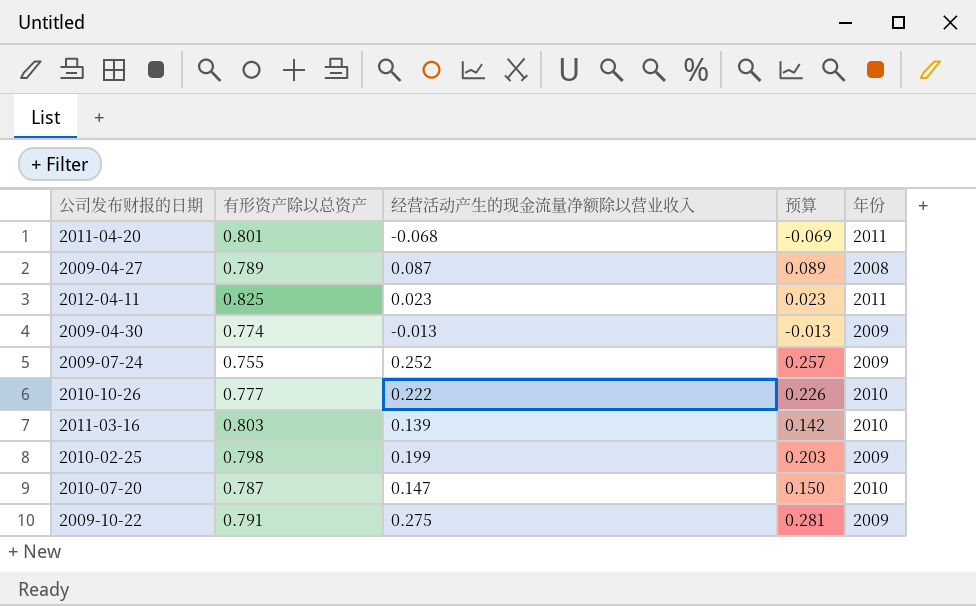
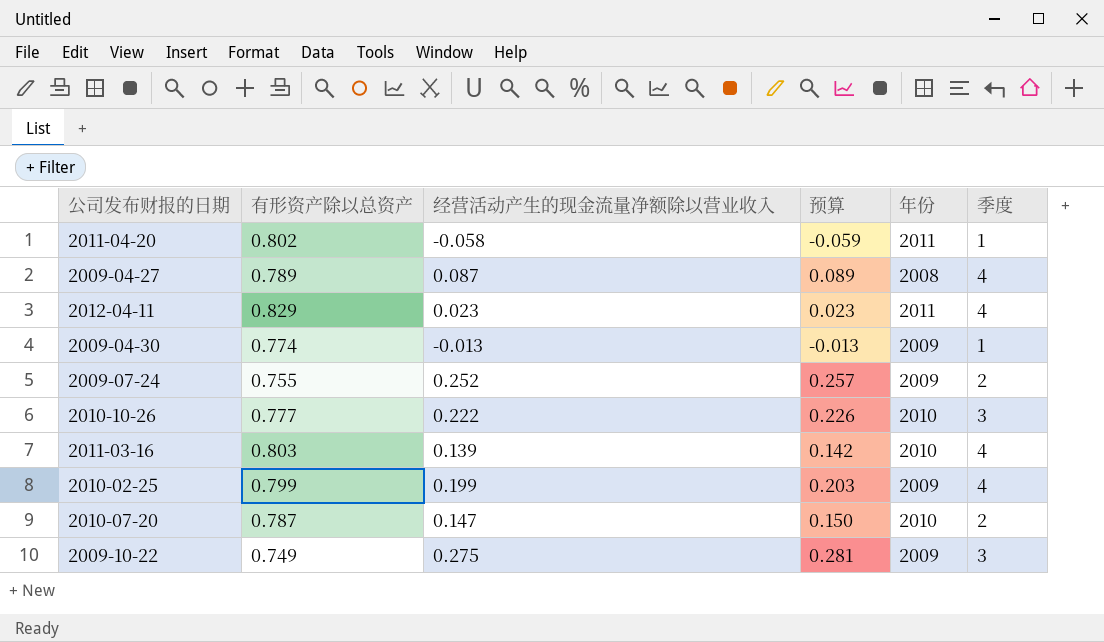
column 季度 | position: none -> 6
2011-04-20 | 有形资产除以总资产: 0.801 -> 0.802
2011-04-20 | 经营活动产生的现金流量净额除以营业收入: -0.068 -> -0.058
2011-04-20 | 预算: -0.069 -> -0.059
2012-04-11 | 有形资产除以总资产: 0.825 -> 0.829
2010-02-25 | 有形资产除以总资产: 0.798 -> 0.799
2009-10-22 | 有形资产除以总资产: 0.791 -> 0.749

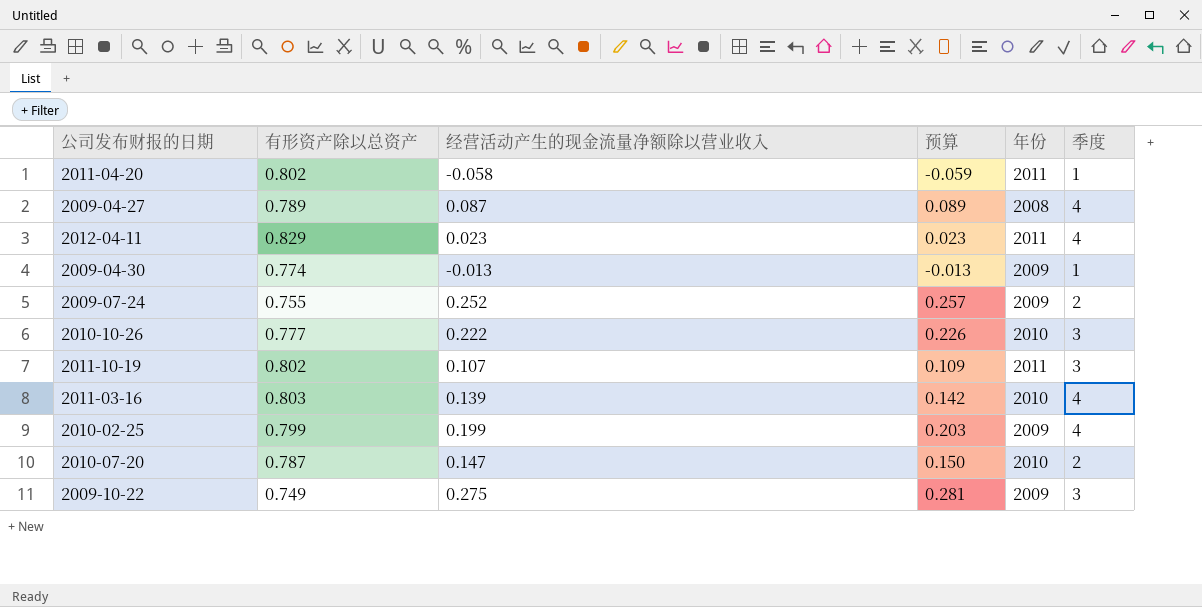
row 2011-10-19: none -> 0.802 | 0.107 | 0.109 | 2011 | 3

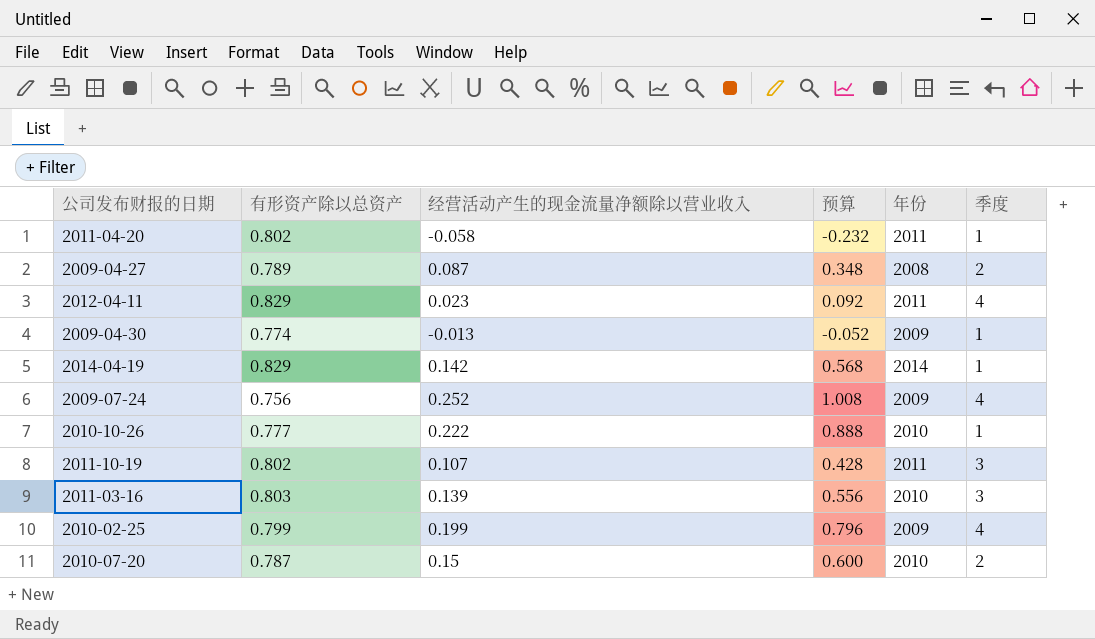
column 预算 | formula: [经营活动产生的现金流量净额除以营业收入] * 1.02 -> [经营活动产生的现金流量净额除以营业收入] * 4
row 2009-10-22: 0.749 | 0.275 | 0.281 | 2009 | 3 -> none
2009-04-27 | 季度: 4 -> 2
row 2014-04-19: none -> 0.829 | 0.142 | 0.568 | 2014 | 1
2009-07-24 | 有形资产除以总资产: 0.755 -> 0.756
2009-07-24 | 季度: 2 -> 4
2010-10-26 | 季度: 3 -> 1
2011-03-16 | 季度: 4 -> 3
2010-07-20 | 经营活动产生的现金流量净额除以营业收入: 0.147 -> 0.15

